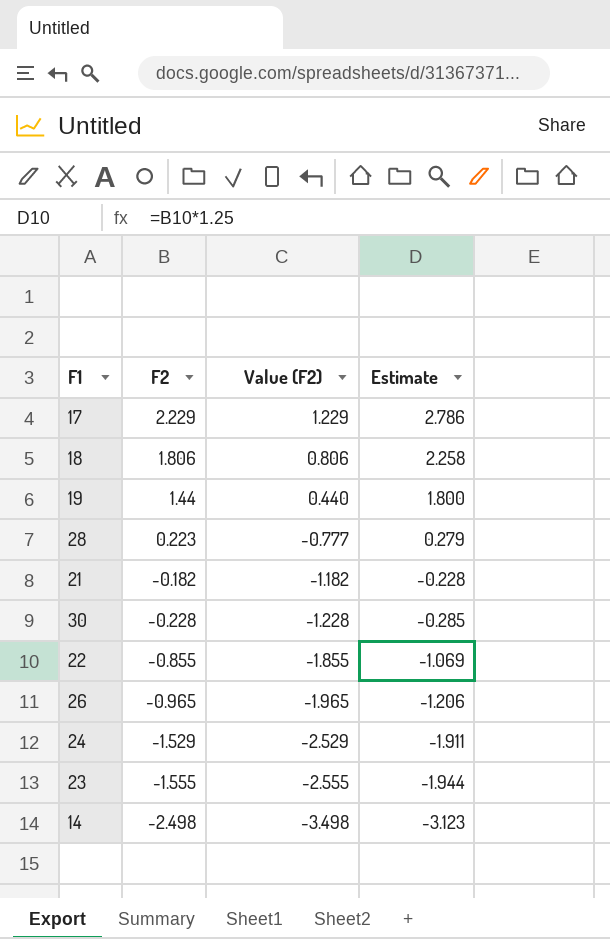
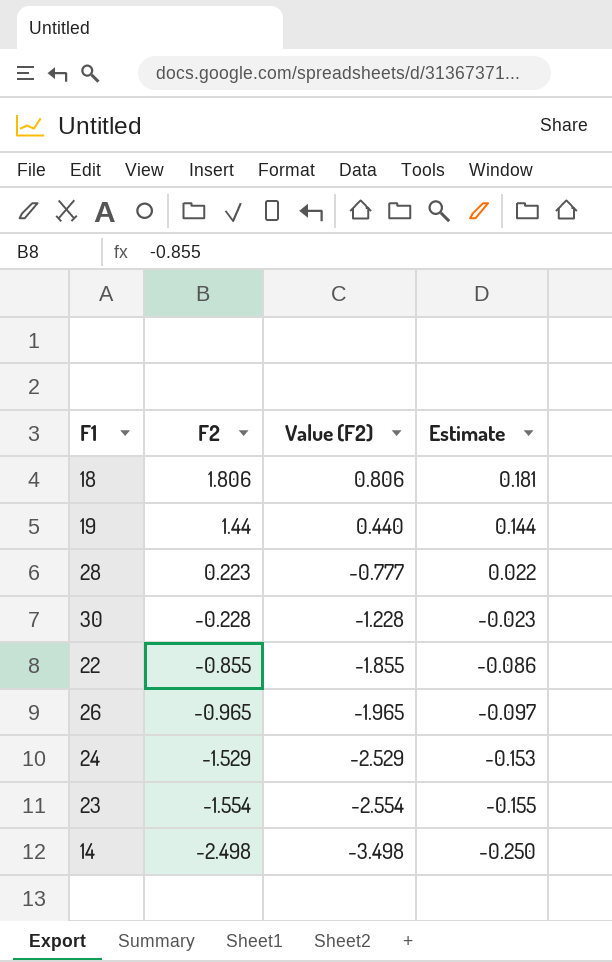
column Estimate | formula: [F2] * 1.25 -> [F2] * 0.1
row 17: 2.229 | 1.229 | 2.786 -> none
row 21: -0.182 | -1.182 | -0.228 -> none
23 | F2: -1.555 -> -1.554
23 | Value (F2): -2.555 -> -2.554

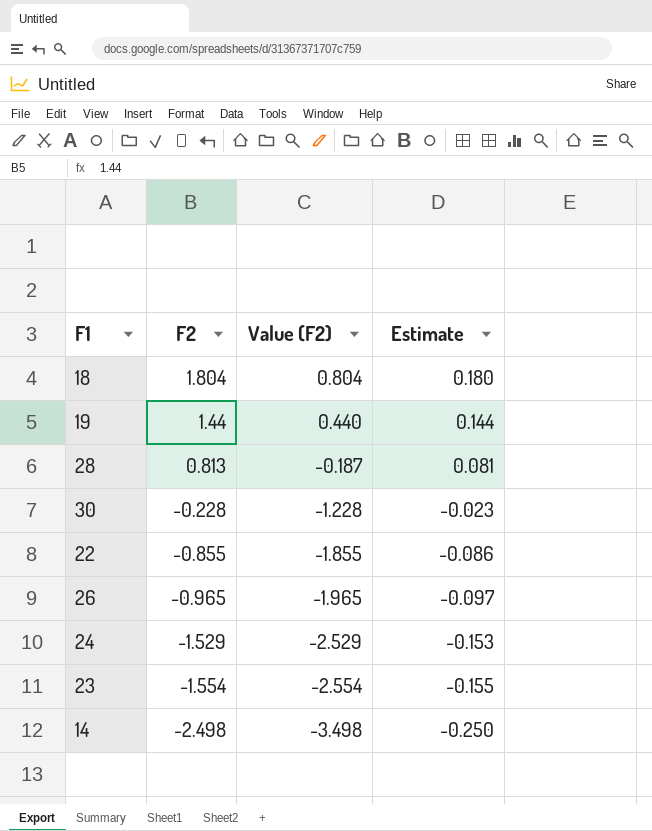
18 | F2: 1.806 -> 1.804
18 | Value (F2): 0.806 -> 0.804
18 | Estimate: 0.181 -> 0.180
28 | F2: 0.223 -> 0.813
28 | Value (F2): -0.777 -> -0.187
28 | Estimate: 0.022 -> 0.081

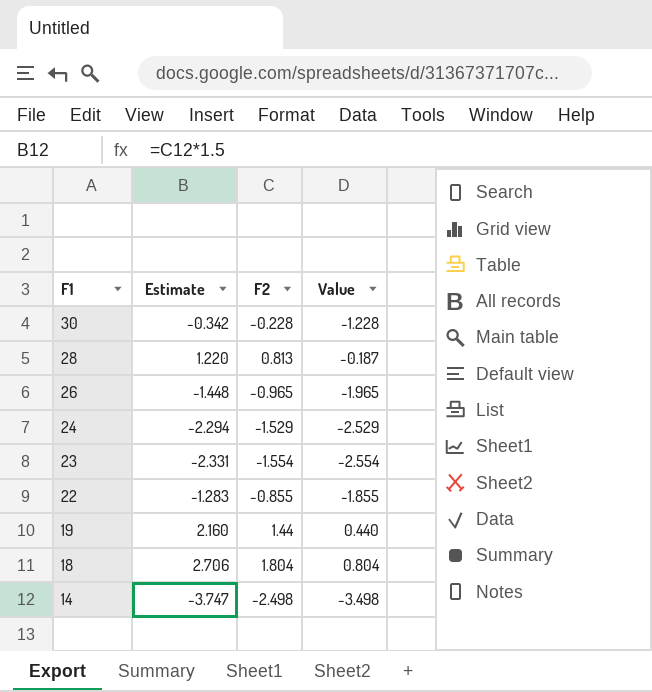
row order: F2 descending -> F1 descending
column Estimate | formula: [F2] * 0.1 -> [F2] * 1.5
column Estimate | position: 4 -> 2
column name: Value (F2) -> Value

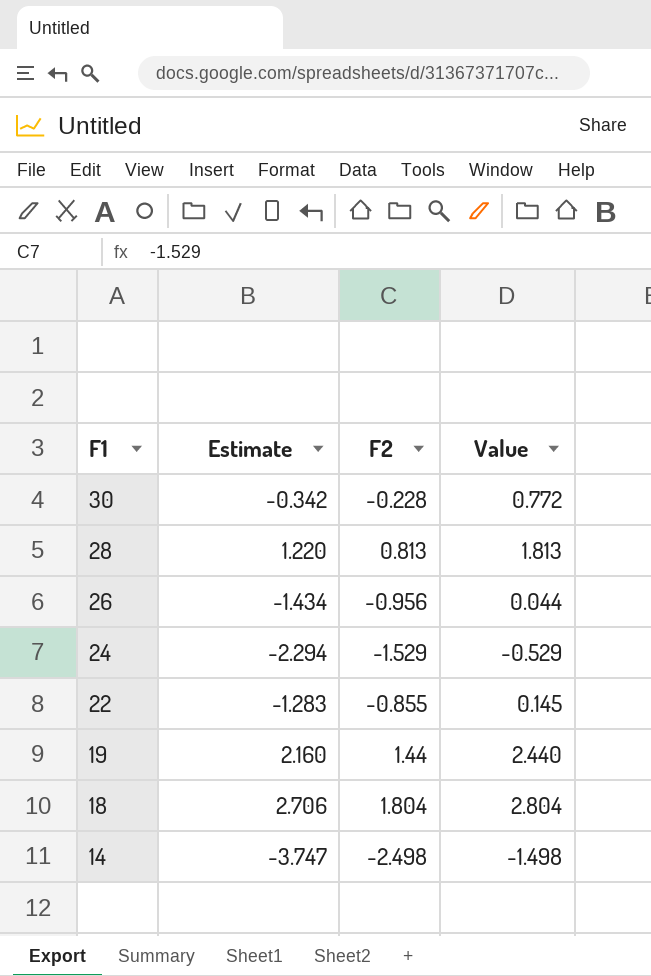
column Value | formula: [F2] - 1 -> [F2] + 1
row 23: -2.331 | -1.554 | -2.554 -> none
26 | Estimate: -1.448 -> -1.434
26 | F2: -0.965 -> -0.956

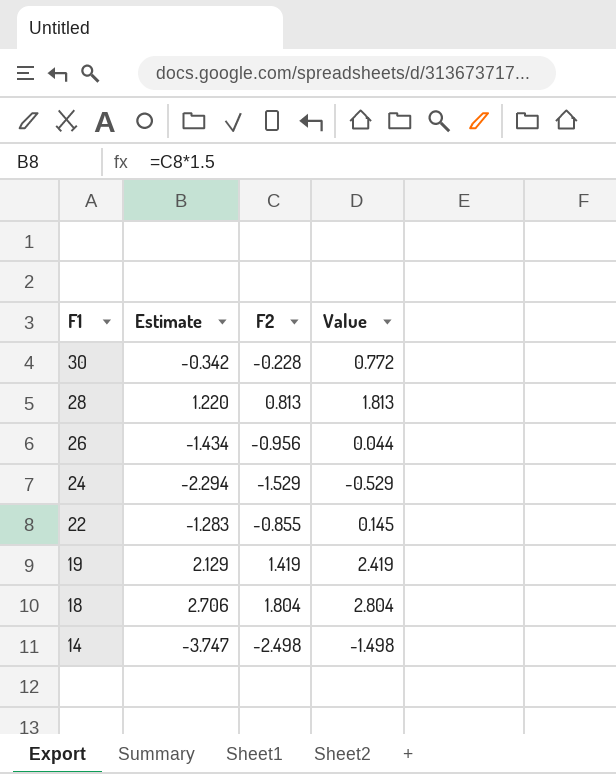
19 | Estimate: 2.160 -> 2.129
19 | F2: 1.44 -> 1.419
19 | Value: 2.440 -> 2.419

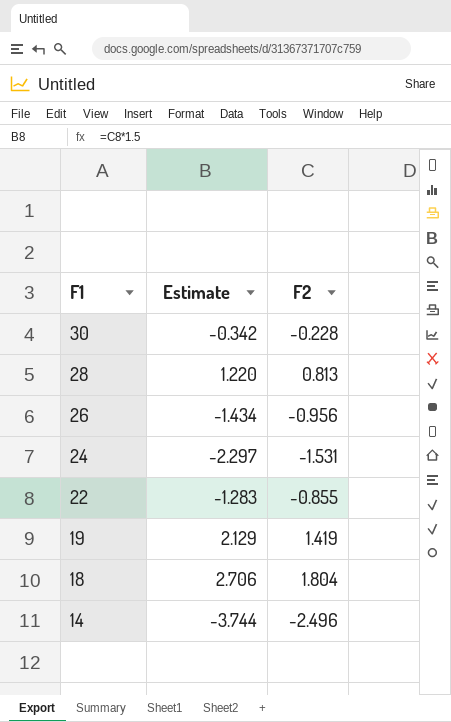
column Value | formula: [F2] + 1 -> none
24 | Estimate: -2.294 -> -2.297
24 | F2: -1.529 -> -1.531
14 | Estimate: -3.747 -> -3.744
14 | F2: -2.498 -> -2.496

